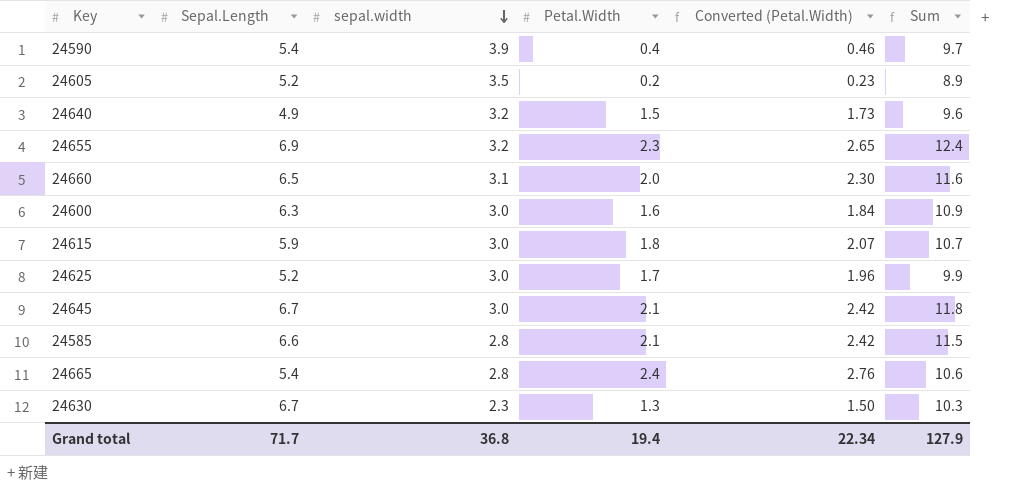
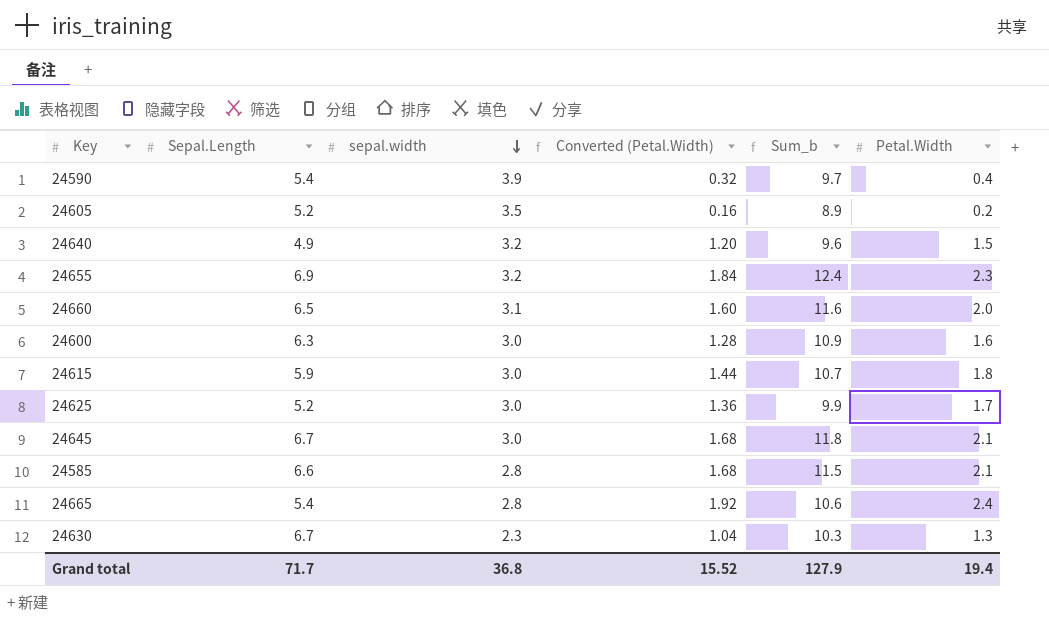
column Converted (Petal.Width) | formula: [Petal.Width] * 1.15 -> [Petal.Width] * 0.8
column name: Sum -> Sum_b
column Petal.Width | position: 4 -> 6
Grand total | Converted (Petal.Width): 22.34 -> 15.52

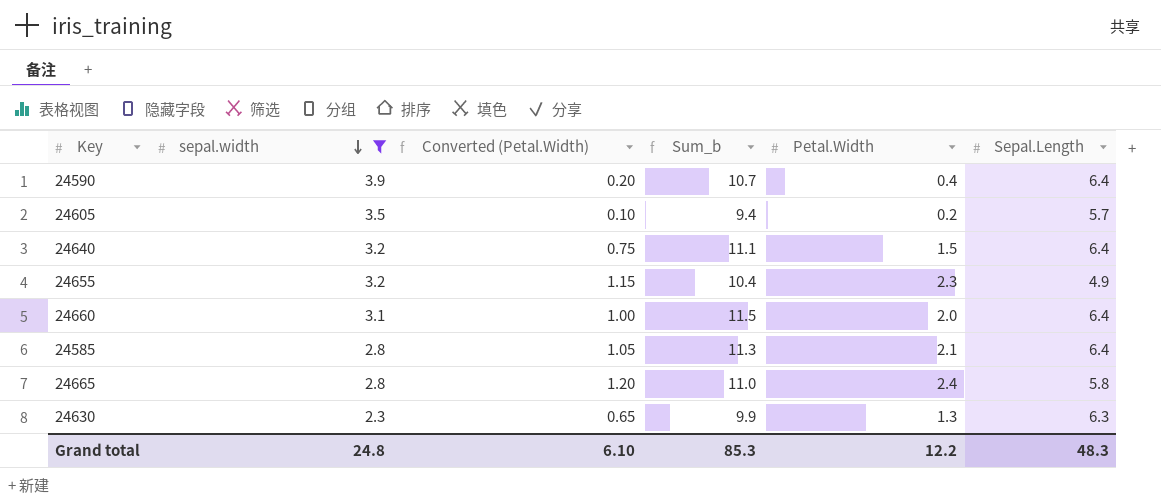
filter: none -> sepal.width != 3.0
column Converted (Petal.Width) | formula: [Petal.Width] * 0.8 -> [Petal.Width] * 0.5
column Sepal.Length | position: 2 -> 6
24590 | Sum_b: 9.7 -> 10.7
24590 | Sepal.Length: 5.4 -> 6.4
24605 | Sum_b: 8.9 -> 9.4
24605 | Sepal.Length: 5.2 -> 5.7
24640 | Sum_b: 9.6 -> 11.1
24640 | Sepal.Length: 4.9 -> 6.4
24655 | Sum_b: 12.4 -> 10.4
24655 | Sepal.Length: 6.9 -> 4.9
24660 | Sum_b: 11.6 -> 11.5
24660 | Sepal.Length: 6.5 -> 6.4
24585 | Sum_b: 11.5 -> 11.3
24585 | Sepal.Length: 6.6 -> 6.4
24665 | Sum_b: 10.6 -> 11.0
24665 | Sepal.Length: 5.4 -> 5.8
24630 | Sum_b: 10.3 -> 9.9
24630 | Sepal.Length: 6.7 -> 6.3
Grand total | sepal.width: 36.8 -> 24.8
Grand total | Converted (Petal.Width): 15.52 -> 6.10
Grand total | Sum_b: 127.9 -> 85.3
Grand total | Petal.Width: 19.4 -> 12.2
Grand total | Sepal.Length: 71.7 -> 48.3

